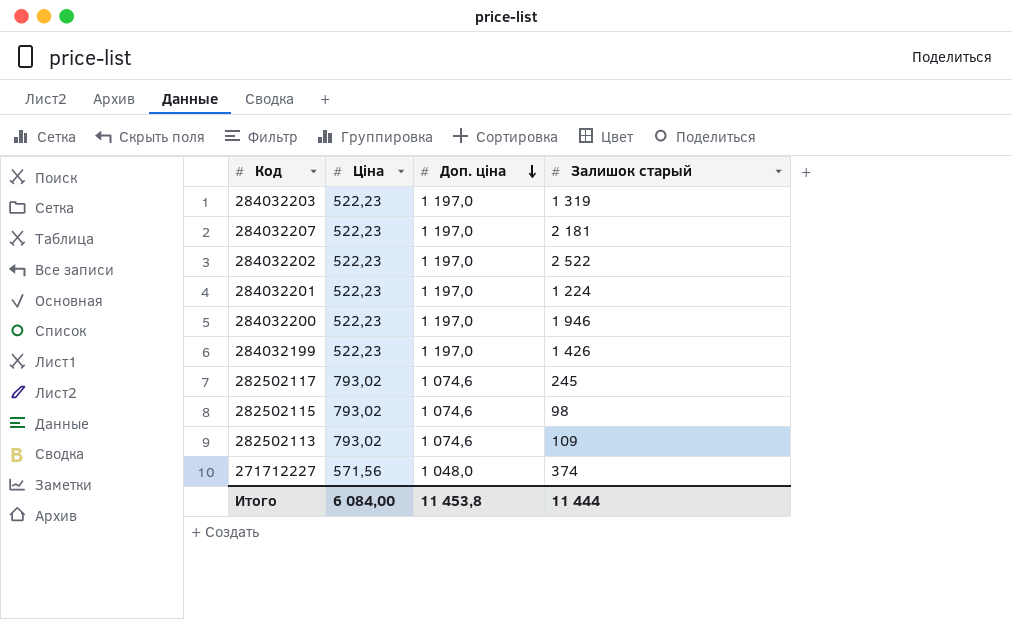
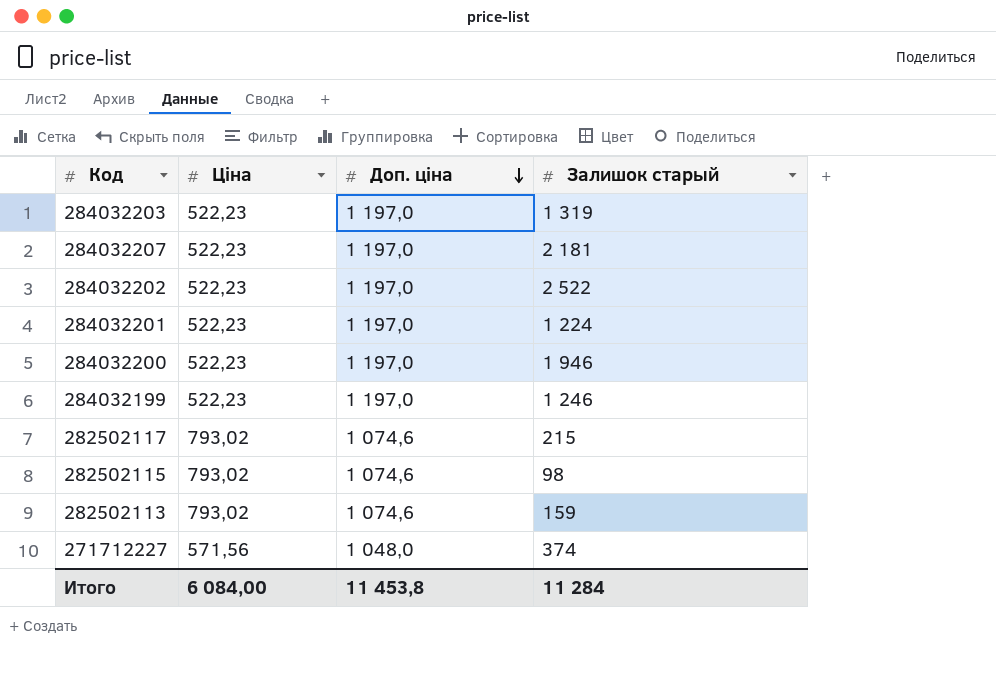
284032199 | Залишок старый: 1 426 -> 1 246
282502117 | Залишок старый: 245 -> 215
282502113 | Залишок старый: 109 -> 159
Итого | Залишок старый: 11 444 -> 11 284

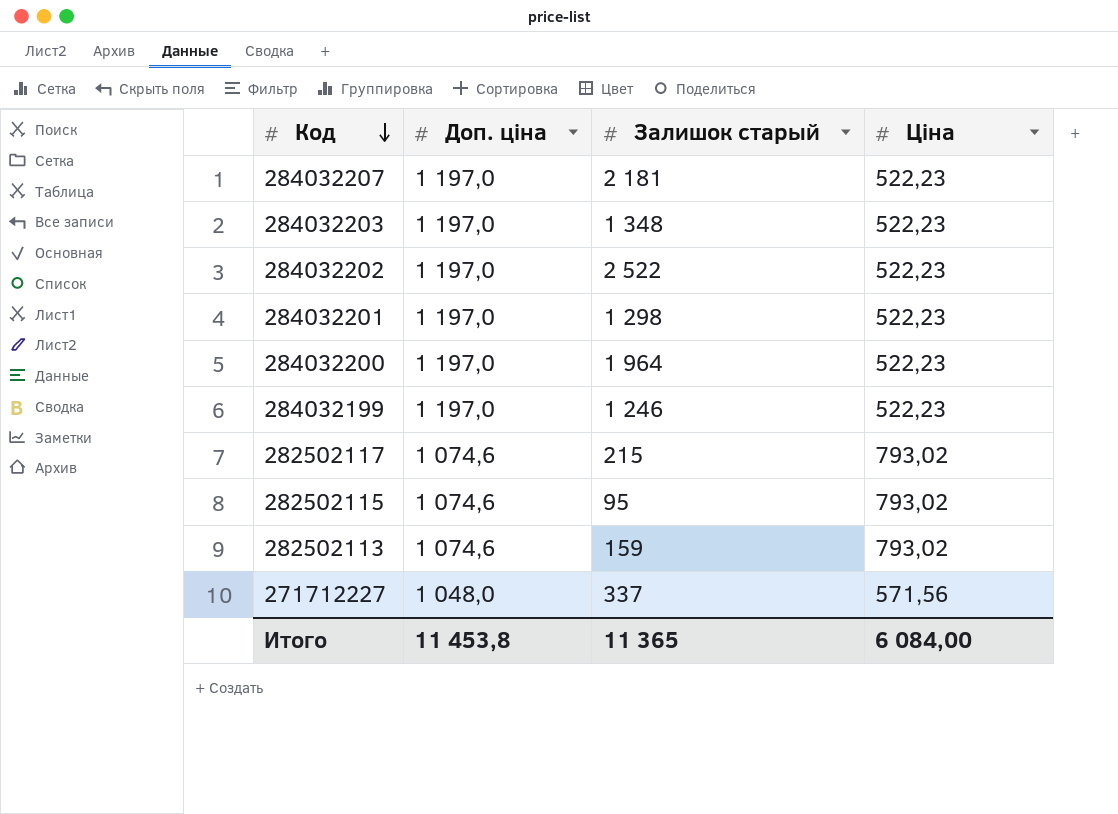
row order: Доп. ціна descending -> Код descending
column Ціна | position: 2 -> 4
284032203 | Залишок старый: 1 319 -> 1 348
284032201 | Залишок старый: 1 224 -> 1 298
284032200 | Залишок старый: 1 946 -> 1 964
282502115 | Залишок старый: 98 -> 95
271712227 | Залишок старый: 374 -> 337
Итого | Залишок старый: 11 284 -> 11 365

